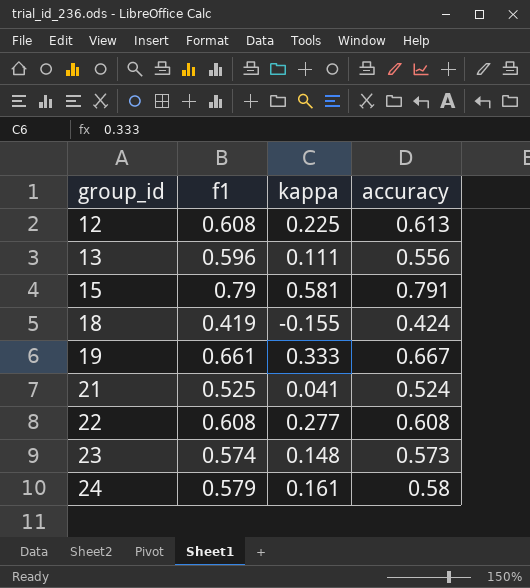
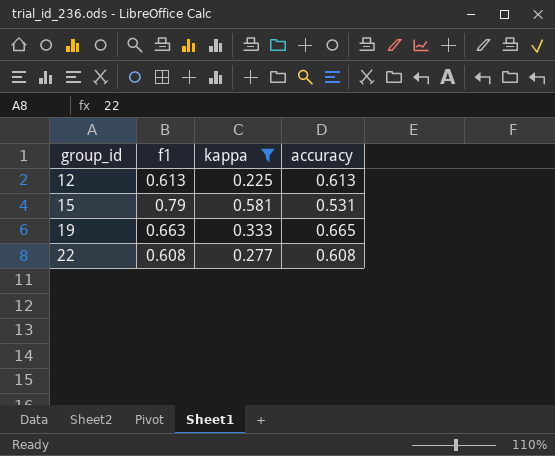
filter: none -> kappa >= 0.225
12 | f1: 0.608 -> 0.613
15 | accuracy: 0.791 -> 0.531
19 | f1: 0.661 -> 0.663
19 | accuracy: 0.667 -> 0.665

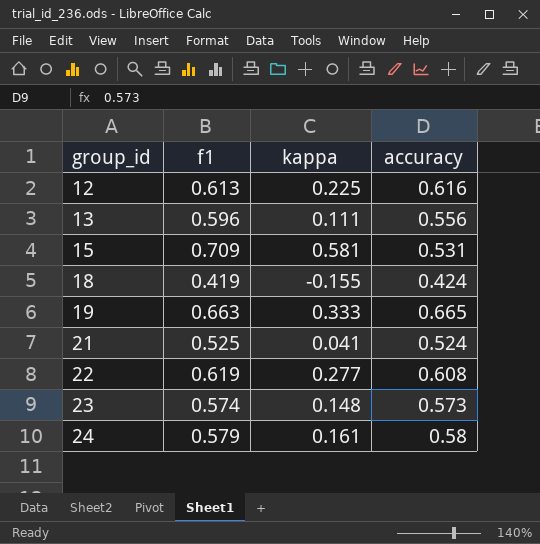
filter: kappa >= 0.225 -> none
12 | accuracy: 0.613 -> 0.616
15 | f1: 0.79 -> 0.709
22 | f1: 0.608 -> 0.619

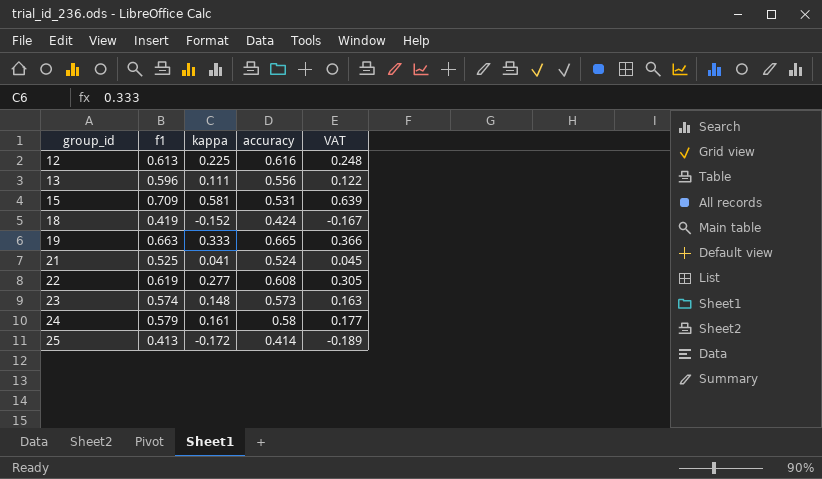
column VAT | formula: none -> [kappa] * 1.1
18 | kappa: -0.155 -> -0.152
row 25: none -> 0.413 | -0.172 | 0.414 | -0.189

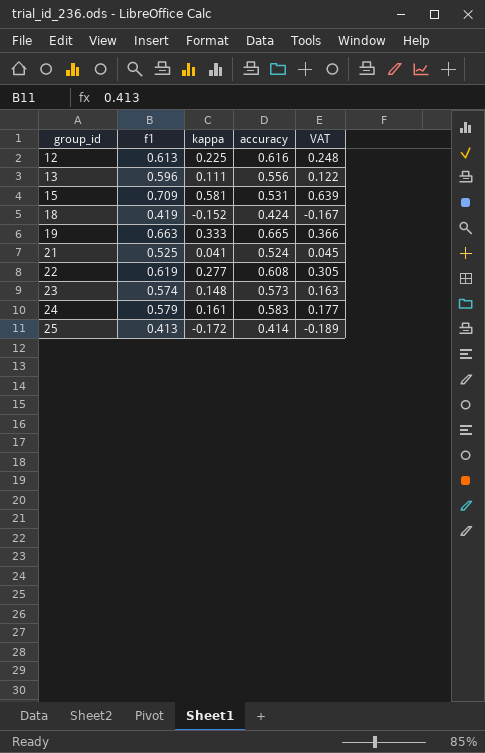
24 | accuracy: 0.58 -> 0.583

